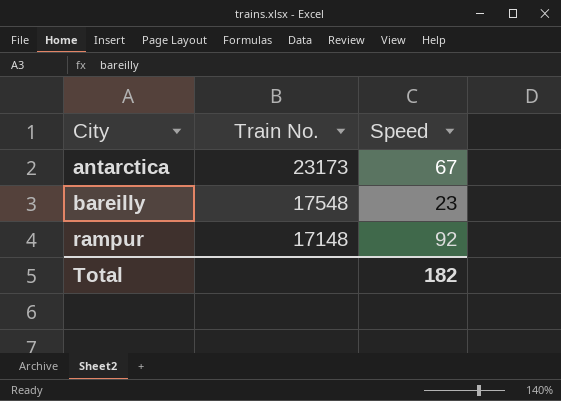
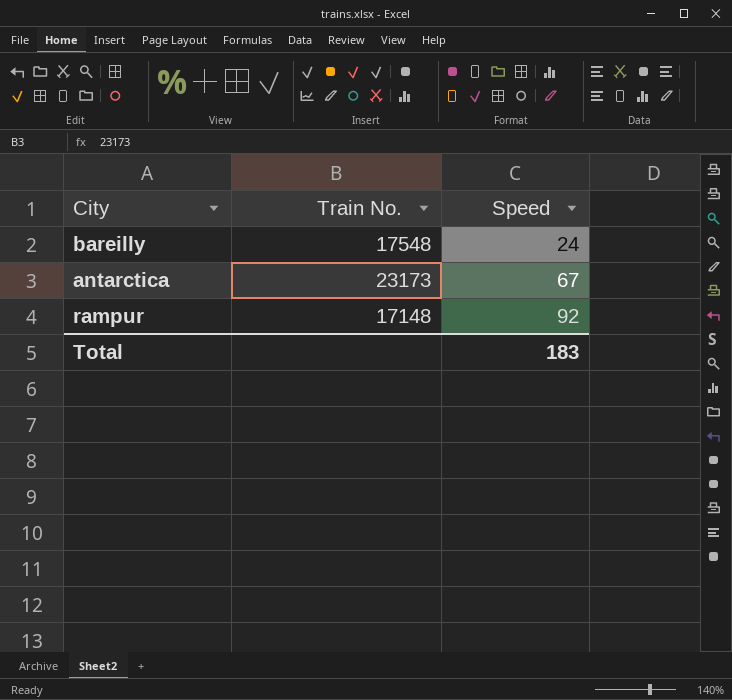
row order: City ascending -> Speed ascending
bareilly | Speed: 23 -> 24
Total | Speed: 182 -> 183

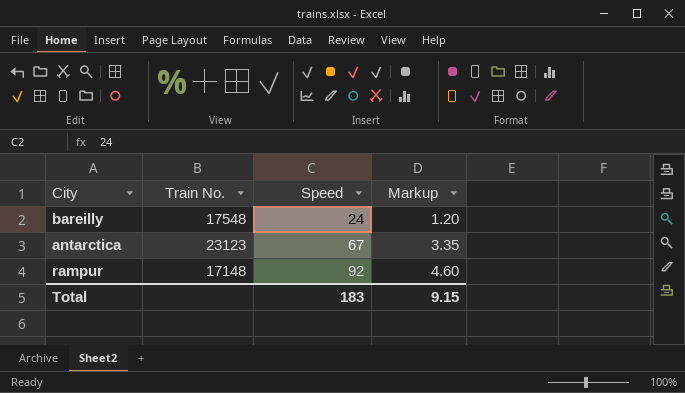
column Markup | formula: none -> [Speed] * 0.05
antarctica | Train No.: 23173 -> 23123

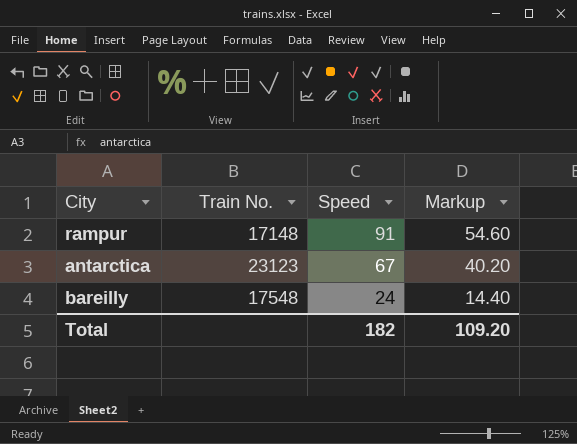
row order: Speed ascending -> Speed descending
column Markup | formula: [Speed] * 0.05 -> [Speed] * 0.6
rampur | Speed: 92 -> 91
Total | Speed: 183 -> 182
Total | Markup: 9.15 -> 109.20

